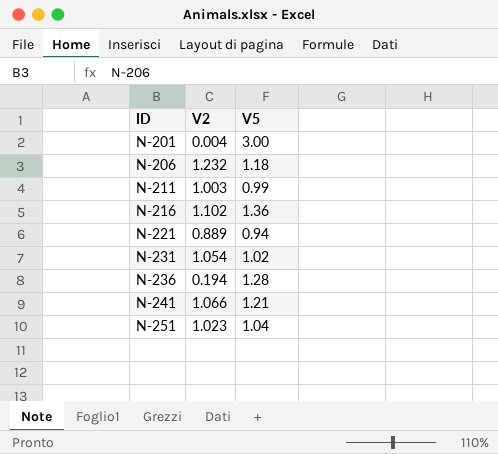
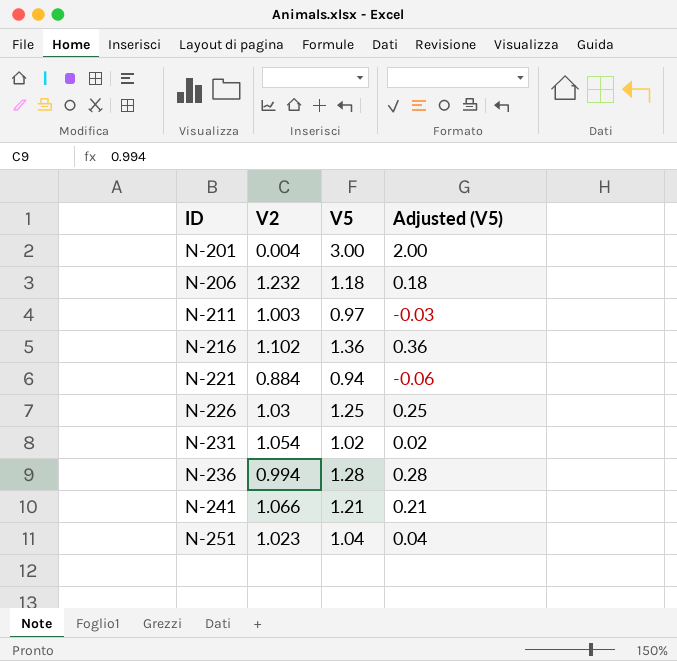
column Adjusted (V5) | formula: none -> [V5] - 1
N-211 | V5: 0.99 -> 0.97
N-221 | V2: 0.889 -> 0.884
row N-226: none -> 1.03 | 1.25 | 0.25
N-236 | V2: 0.194 -> 0.994

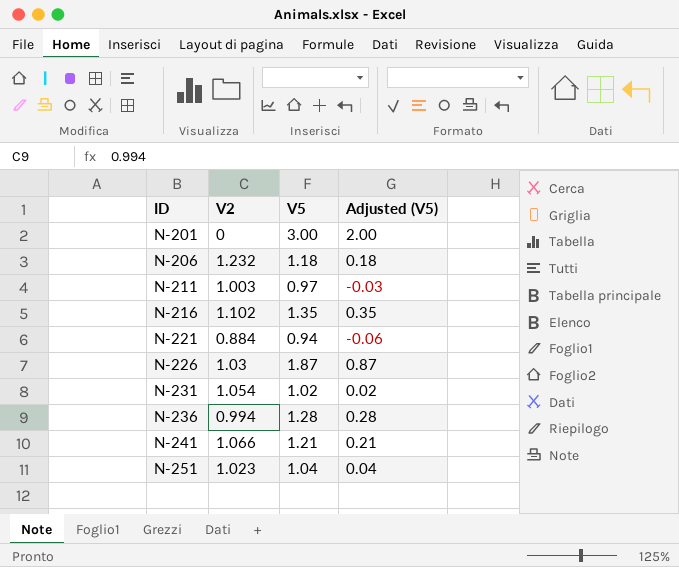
N-201 | V2: 0.004 -> 0
N-216 | V5: 1.36 -> 1.35
N-216 | Adjusted (V5): 0.36 -> 0.35
N-226 | V5: 1.25 -> 1.87
N-226 | Adjusted (V5): 0.25 -> 0.87

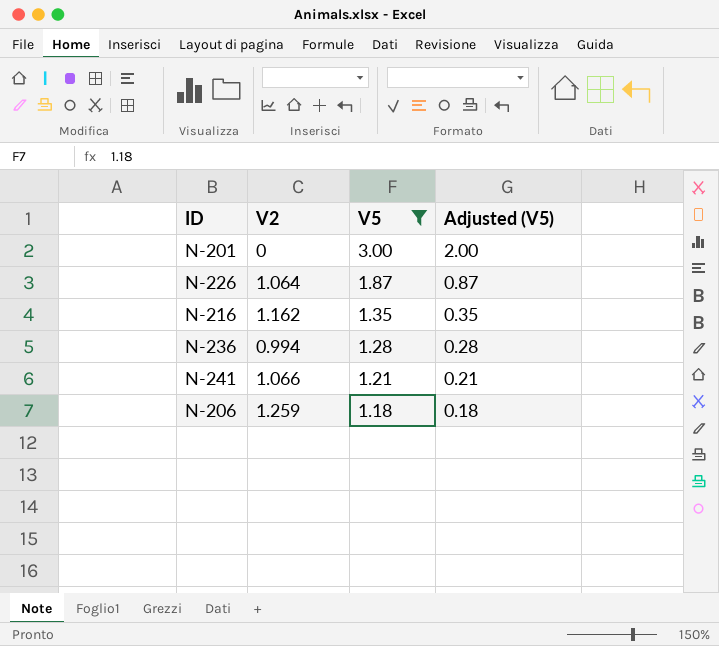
filter: none -> V5 >= 1.18
row order: ID ascending -> V5 descending
N-226 | V2: 1.03 -> 1.064
N-216 | V2: 1.102 -> 1.162
N-206 | V2: 1.232 -> 1.259

